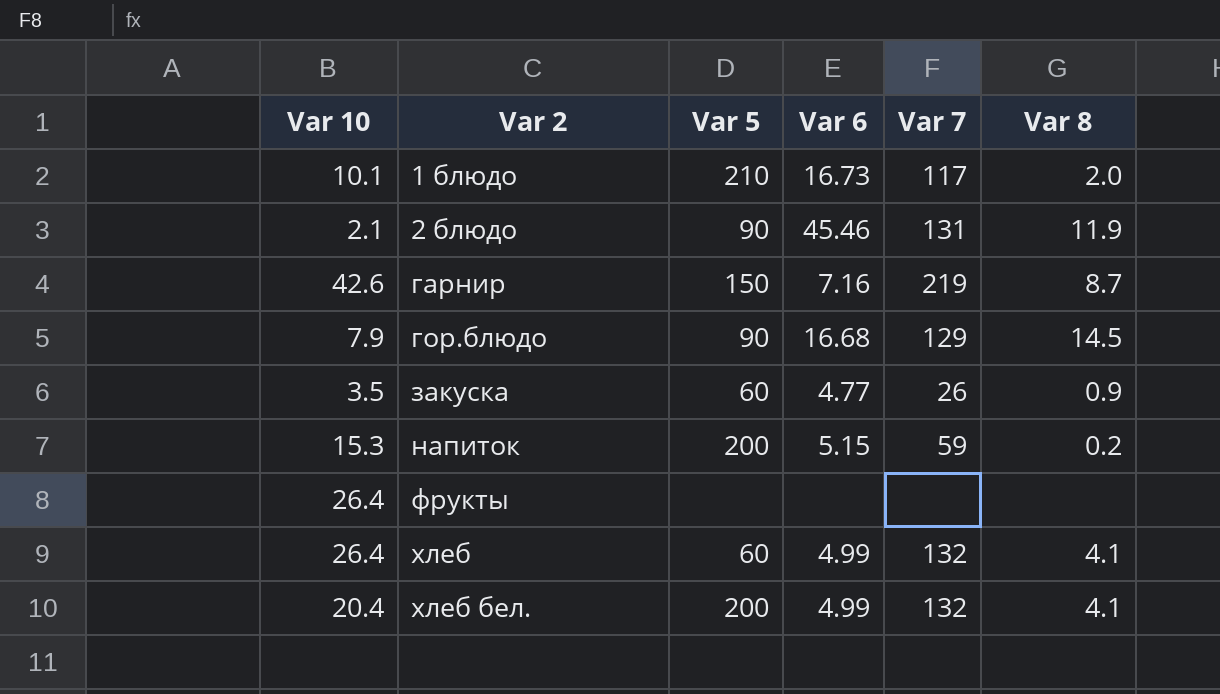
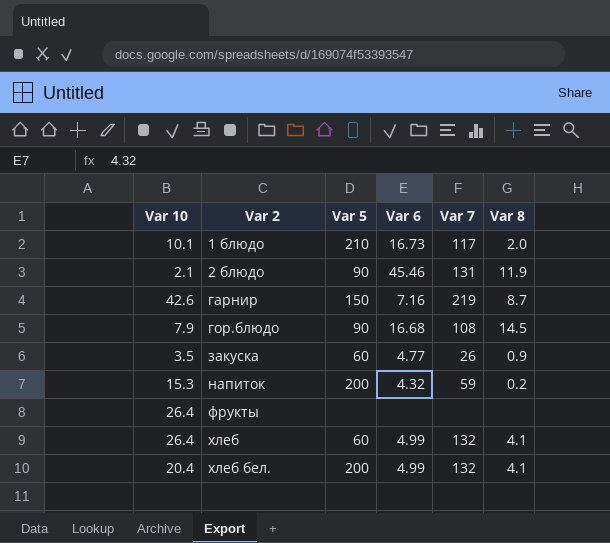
гор.блюдо | Var 7: 129 -> 108
напиток | Var 6: 5.15 -> 4.32

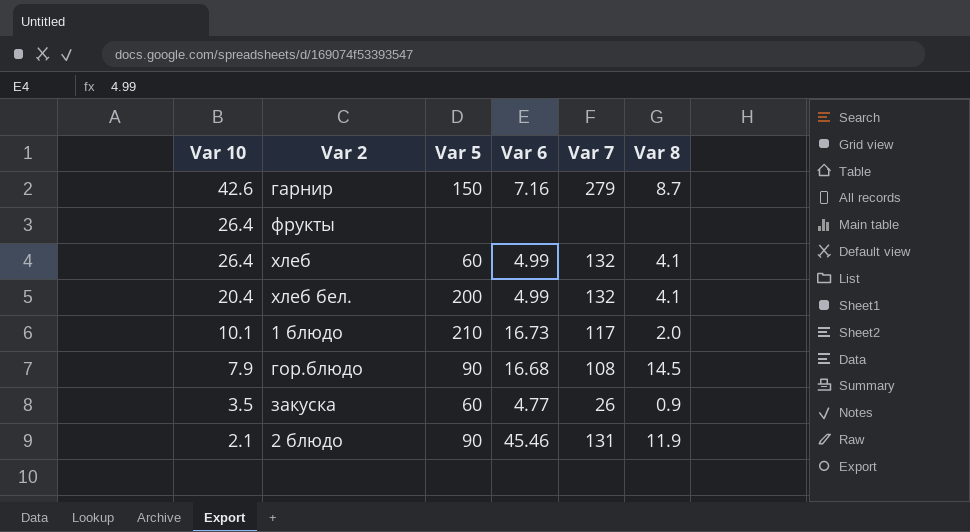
row order: Var 2 ascending -> Var 10 descending
row напиток: 15.3 | 200 | 4.32 | 59 | 0.2 -> none
гарнир | Var 7: 219 -> 279

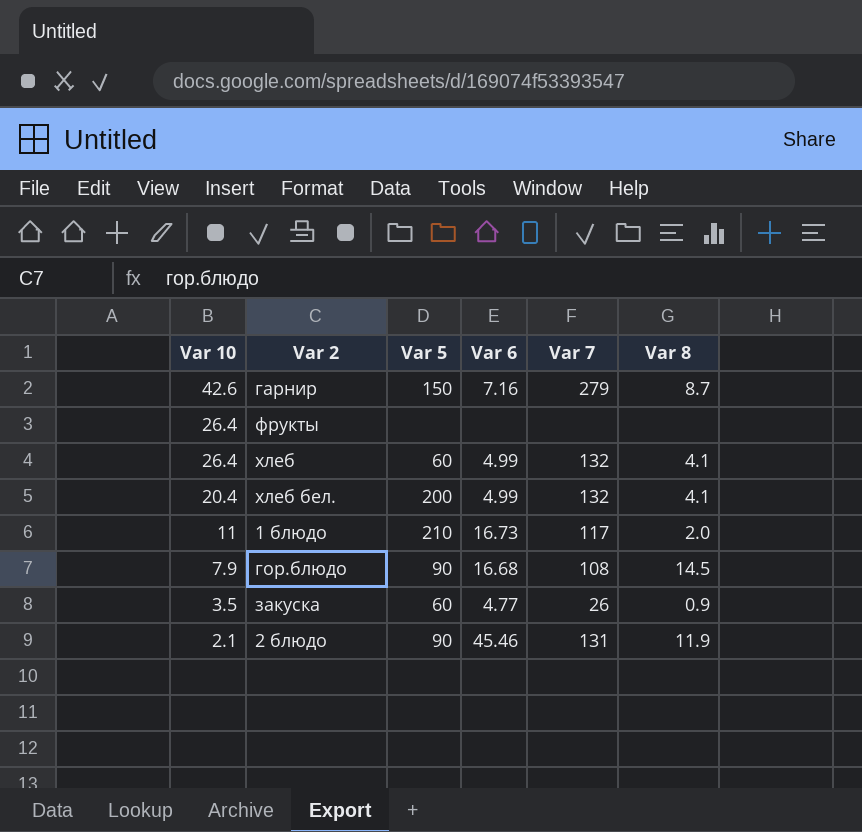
1 блюдо | Var 10: 10.1 -> 11

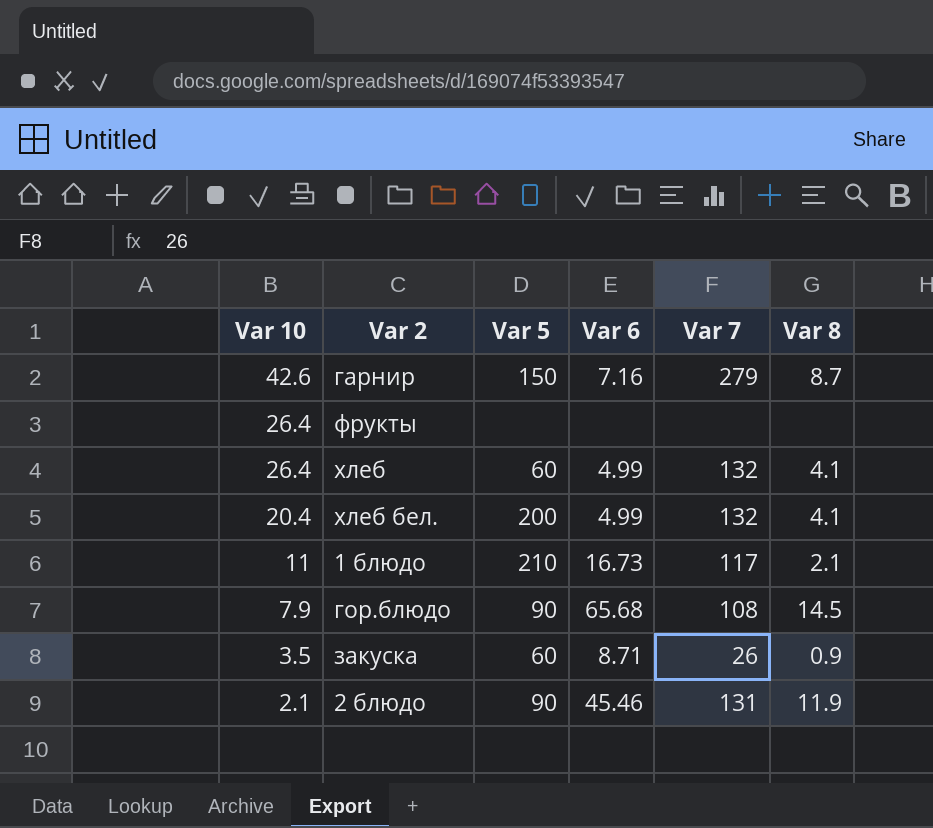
1 блюдо | Var 8: 2.0 -> 2.1
гор.блюдо | Var 6: 16.68 -> 65.68
закуска | Var 6: 4.77 -> 8.71

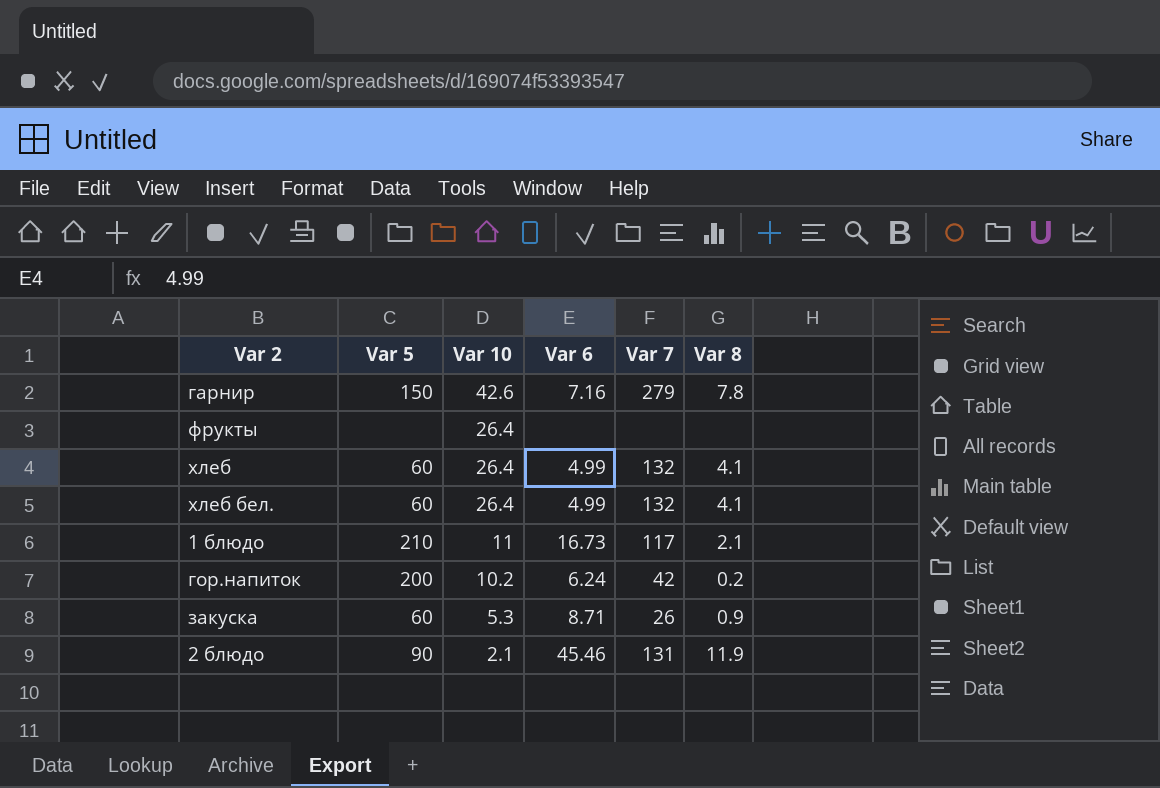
column Var 10 | position: 1 -> 3
row гор.блюдо: 7.9 | 90 | 65.68 | 108 | 14.5 -> none
гарнир | Var 8: 8.7 -> 7.8
хлеб бел. | Var 5: 200 -> 60
хлеб бел. | Var 10: 20.4 -> 26.4
row гор.напиток: none -> 200 | 10.2 | 6.24 | 42 | 0.2
закуска | Var 10: 3.5 -> 5.3

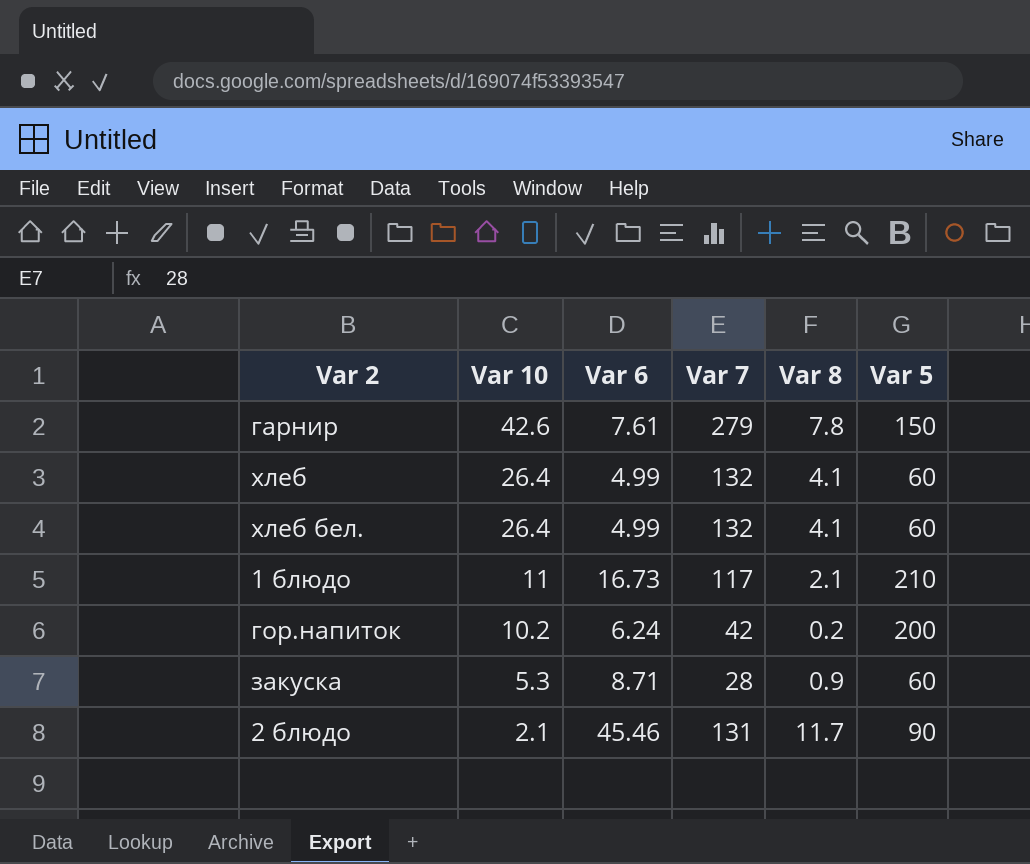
column Var 5 | position: 2 -> 6
row фрукты: none | 26.4 | none | none | none -> none
гарнир | Var 6: 7.16 -> 7.61
закуска | Var 7: 26 -> 28
2 блюдо | Var 8: 11.9 -> 11.7

